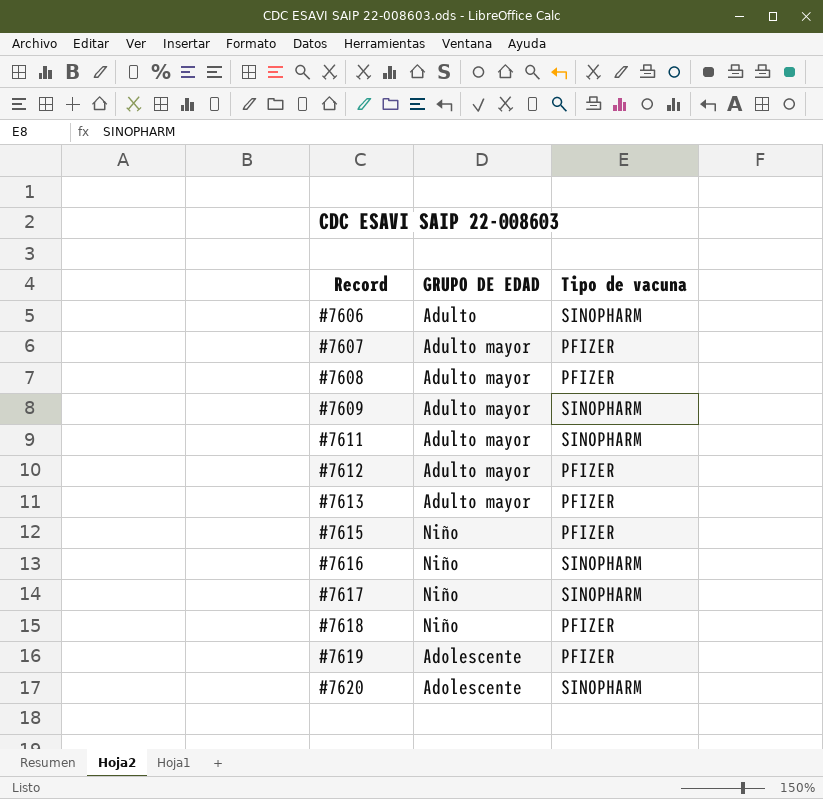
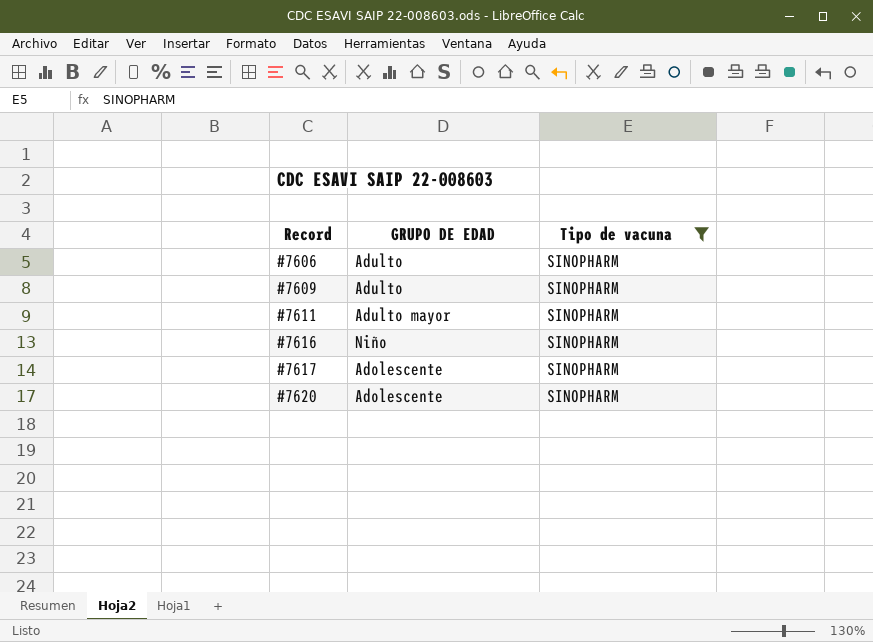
filter: none -> Tipo de vacuna = SINOPHARM
#7609 | GRUPO DE EDAD: Adulto mayor -> Adulto
#7617 | GRUPO DE EDAD: Niño -> Adolescente

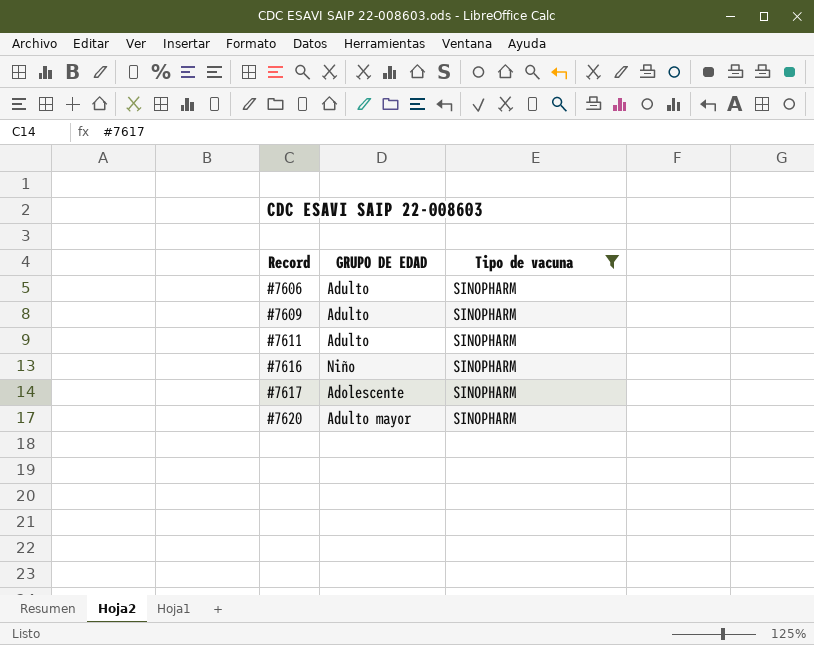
#7611 | GRUPO DE EDAD: Adulto mayor -> Adulto
#7620 | GRUPO DE EDAD: Adolescente -> Adulto mayor

